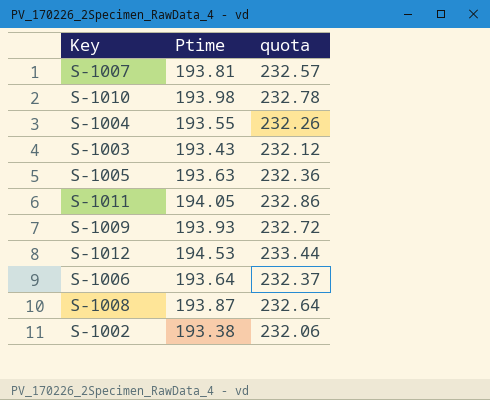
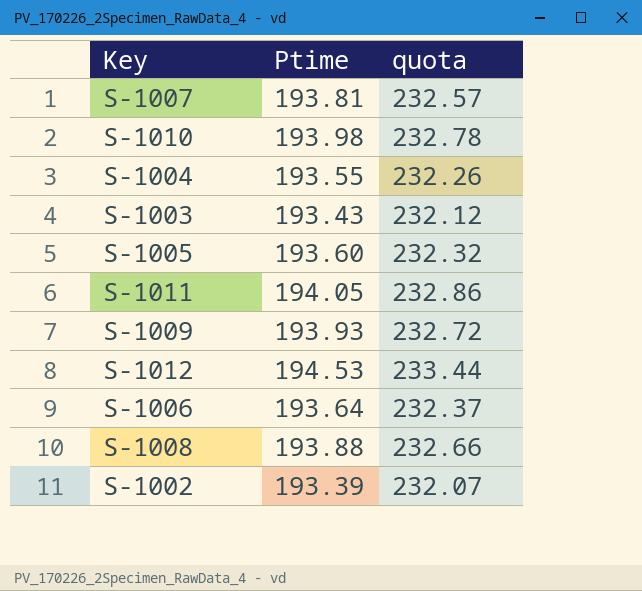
S-1005 | Ptime: 193.63 -> 193.60
S-1005 | quota: 232.36 -> 232.32
S-1008 | Ptime: 193.87 -> 193.88
S-1008 | quota: 232.64 -> 232.66
S-1002 | Ptime: 193.38 -> 193.39
S-1002 | quota: 232.06 -> 232.07

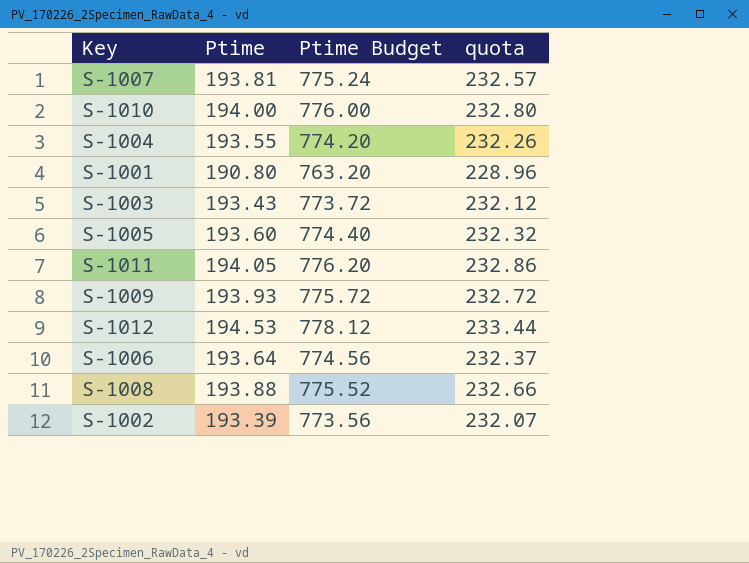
column Ptime Budget | formula: none -> [Ptime] * 4
S-1010 | Ptime: 193.98 -> 194.00
S-1010 | quota: 232.78 -> 232.80
row S-1001: none -> 190.80 | 763.20 | 228.96

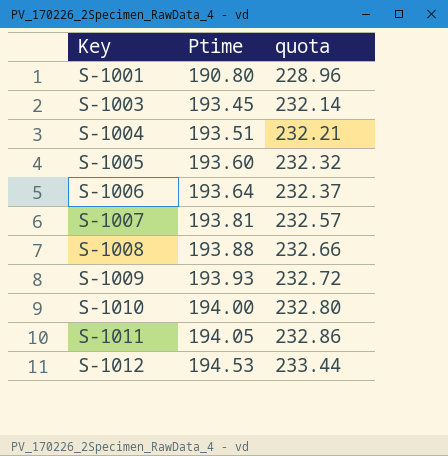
row order: none -> Key ascending
column Ptime Budget | formula: [Ptime] * 4 -> none
row S-1002: 193.39 | 773.56 | 232.07 -> none
S-1003 | Ptime: 193.43 -> 193.45
S-1003 | quota: 232.12 -> 232.14
S-1004 | Ptime: 193.55 -> 193.51
S-1004 | quota: 232.26 -> 232.21

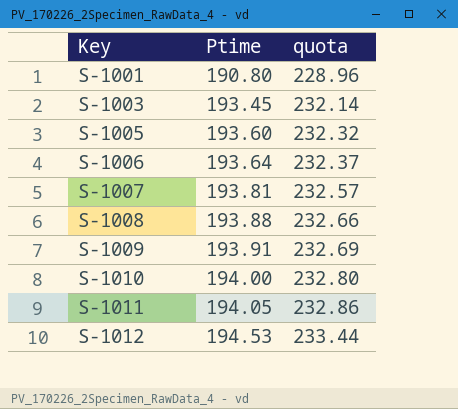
row S-1004: 193.51 | 232.21 -> none
S-1009 | Ptime: 193.93 -> 193.91
S-1009 | quota: 232.72 -> 232.69

